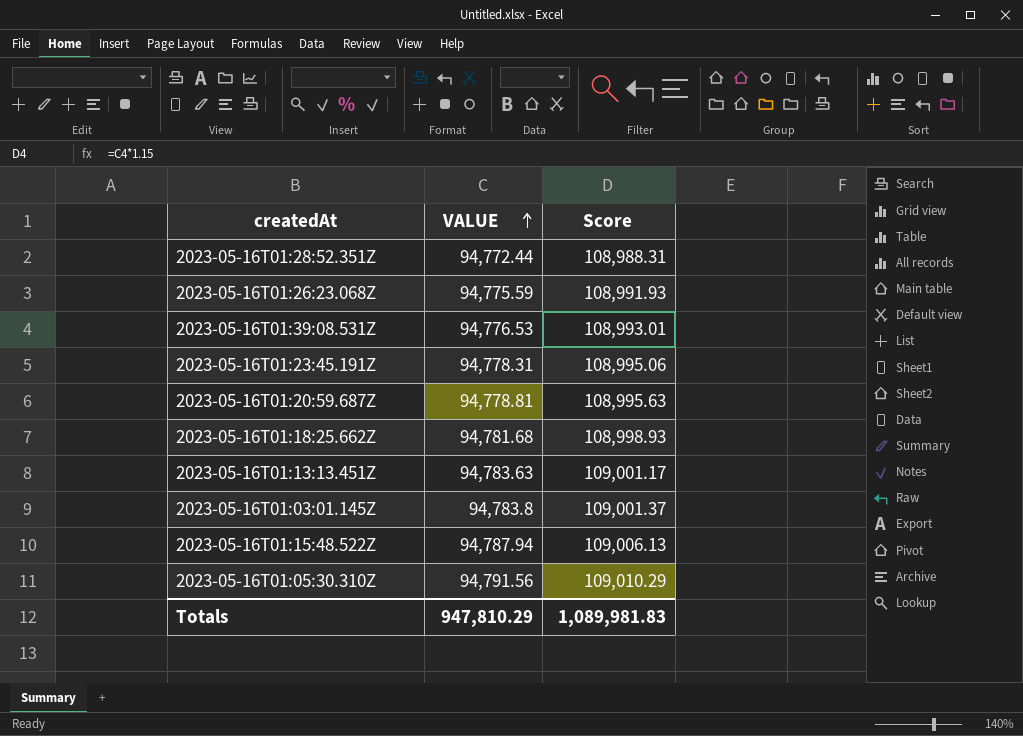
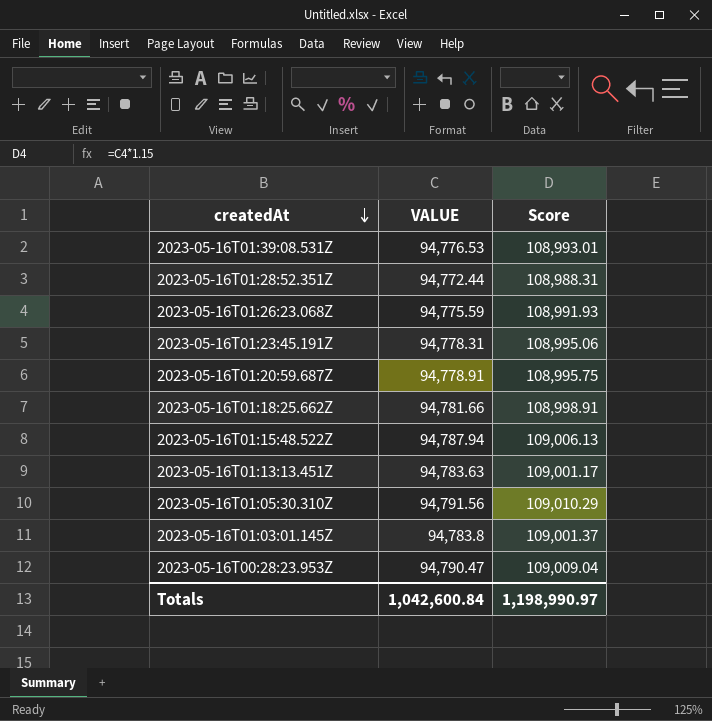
row order: VALUE ascending -> createdAt descending
2023-05-16T01:20:59.687Z | VALUE: 94,778.81 -> 94,778.91
2023-05-16T01:20:59.687Z | Score: 108,995.63 -> 108,995.75
2023-05-16T01:18:25.662Z | VALUE: 94,781.68 -> 94,781.66
2023-05-16T01:18:25.662Z | Score: 108,998.93 -> 108,998.91
row 2023-05-16T00:28:23.953Z: none -> 94,790.47 | 109,009.04
Totals | VALUE: 947,810.29 -> 1,042,600.84
Totals | Score: 1,089,981.83 -> 1,198,990.97

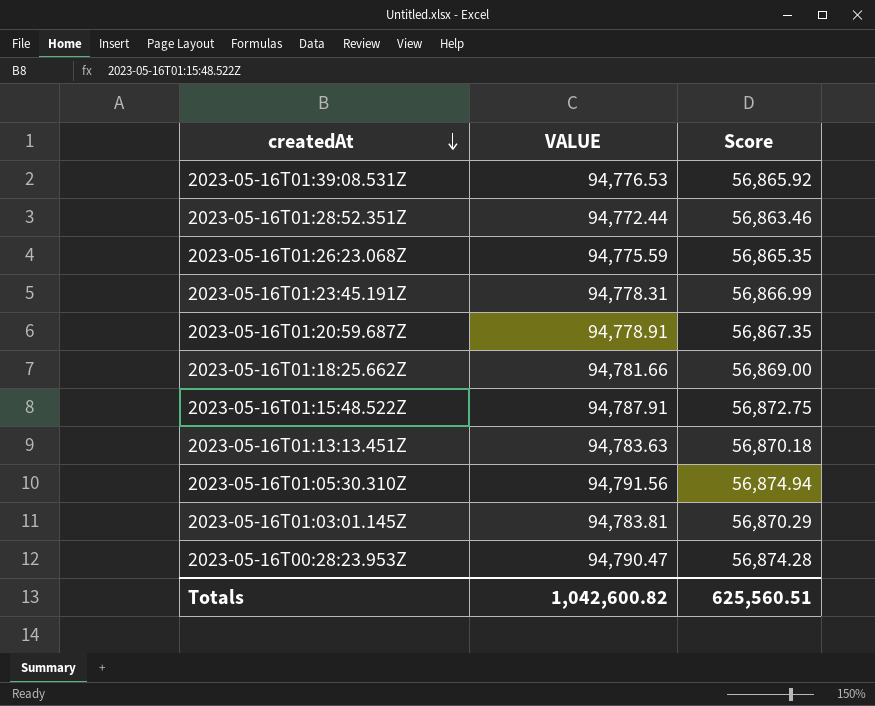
column Score | formula: [VALUE] * 1.15 -> [VALUE] * 0.6
2023-05-16T01:15:48.522Z | VALUE: 94,787.94 -> 94,787.91
2023-05-16T01:03:01.145Z | VALUE: 94,783.8 -> 94,783.81
Totals | VALUE: 1,042,600.84 -> 1,042,600.82
Totals | Score: 1,198,990.97 -> 625,560.51

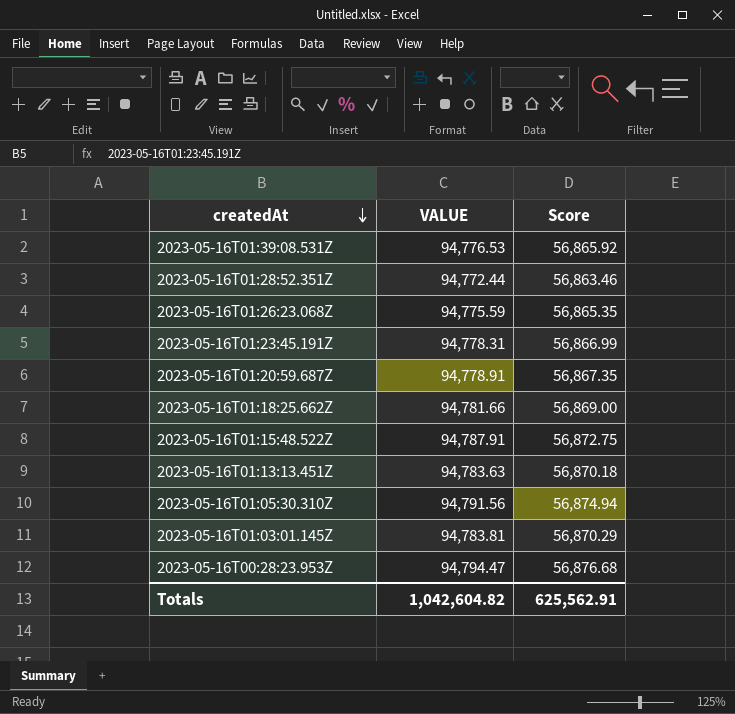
2023-05-16T00:28:23.953Z | VALUE: 94,790.47 -> 94,794.47
2023-05-16T00:28:23.953Z | Score: 56,874.28 -> 56,876.68
Totals | VALUE: 1,042,600.82 -> 1,042,604.82
Totals | Score: 625,560.51 -> 625,562.91

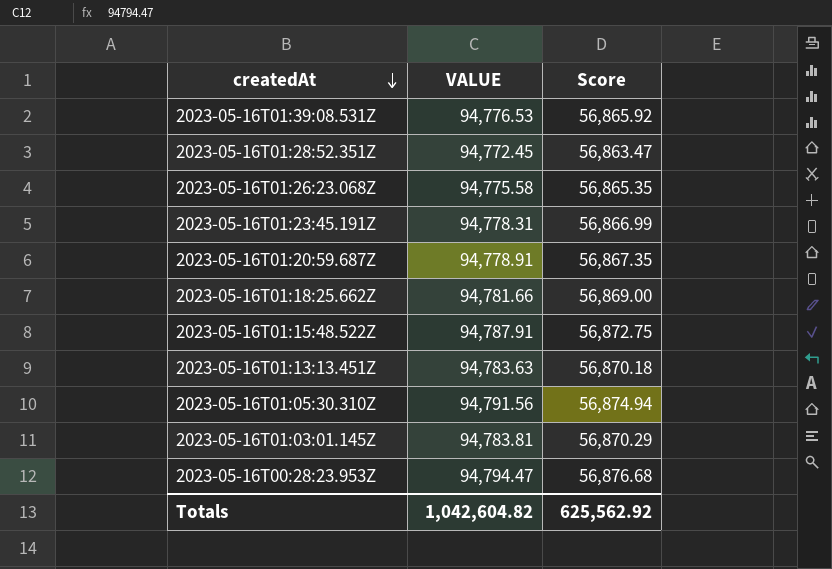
2023-05-16T01:28:52.351Z | VALUE: 94,772.44 -> 94,772.45
2023-05-16T01:28:52.351Z | Score: 56,863.46 -> 56,863.47
2023-05-16T01:26:23.068Z | VALUE: 94,775.59 -> 94,775.58
Totals | Score: 625,562.91 -> 625,562.92

